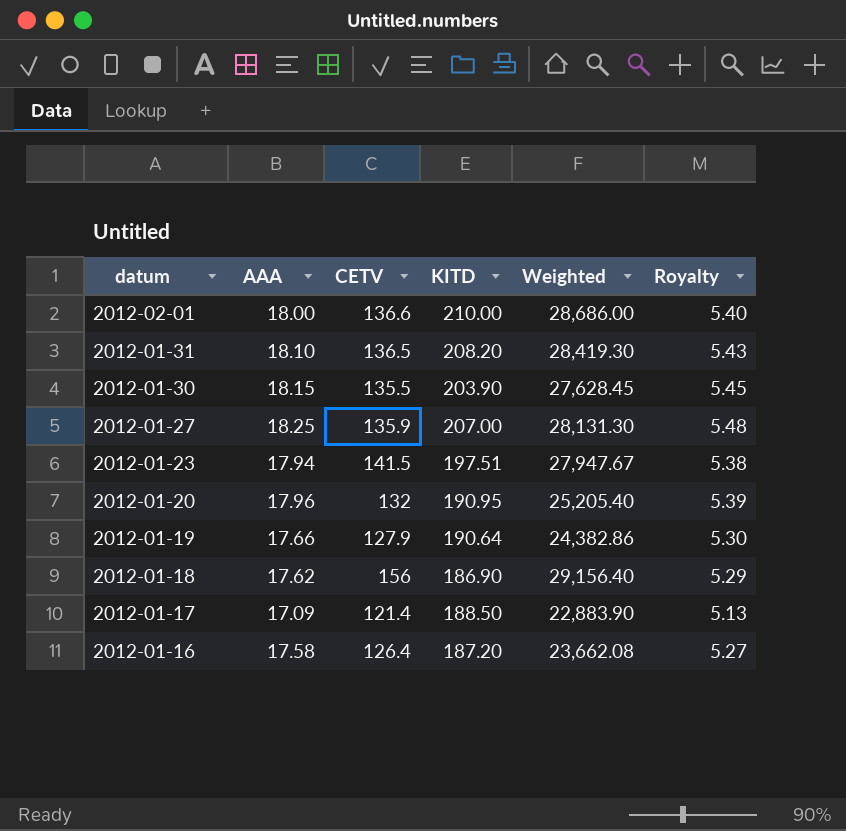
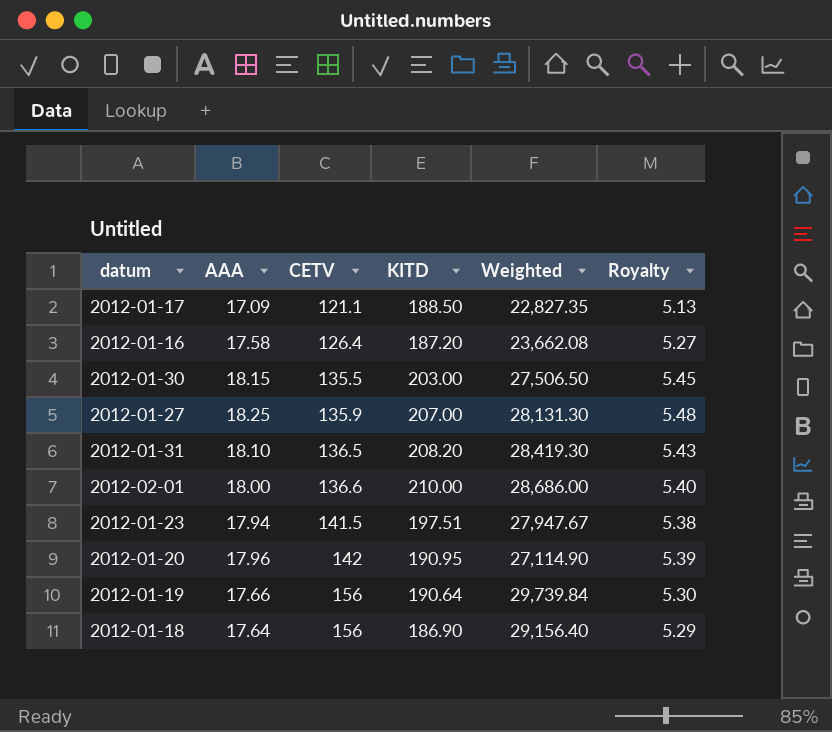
row order: datum descending -> CETV ascending
2012-01-17 | CETV: 121.4 -> 121.1
2012-01-17 | Weighted: 22,883.90 -> 22,827.35
2012-01-30 | KITD: 203.90 -> 203.00
2012-01-30 | Weighted: 27,628.45 -> 27,506.50
2012-01-20 | CETV: 132 -> 142
2012-01-20 | Weighted: 25,205.40 -> 27,114.90
2012-01-19 | CETV: 127.9 -> 156
2012-01-19 | Weighted: 24,382.86 -> 29,739.84
2012-01-18 | AAA: 17.62 -> 17.64

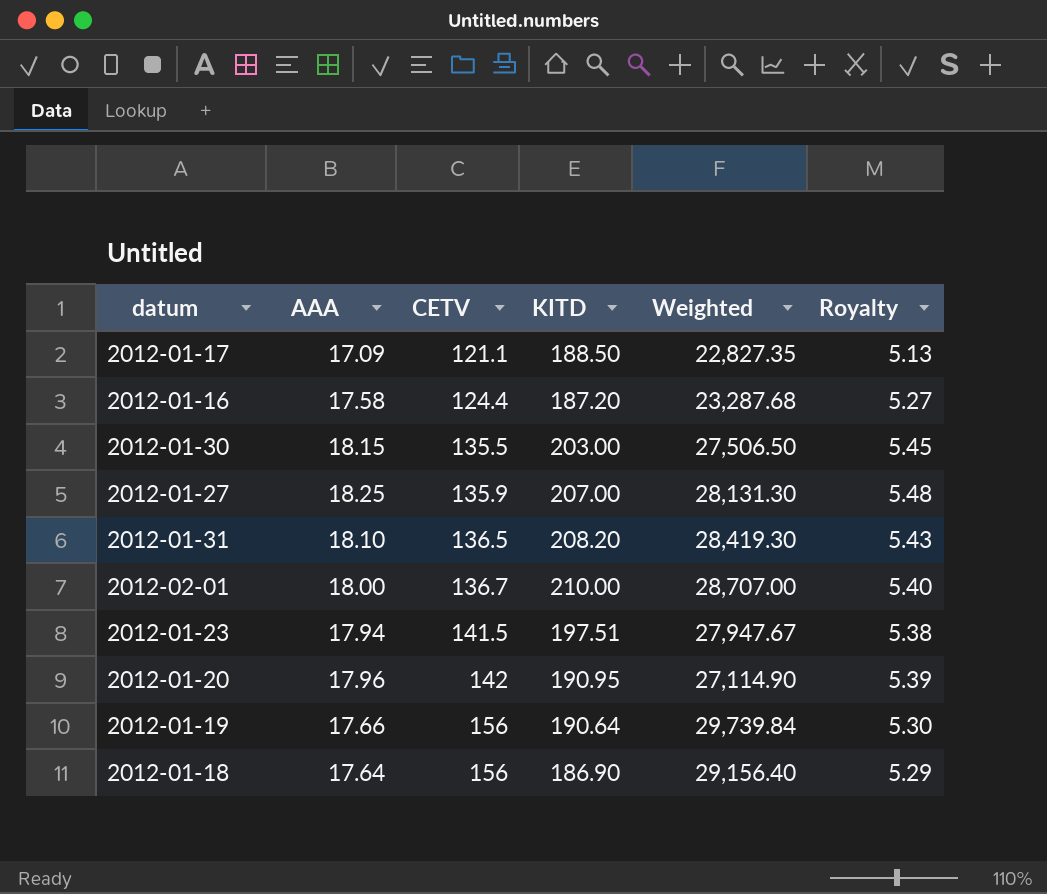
2012-01-16 | CETV: 126.4 -> 124.4
2012-01-16 | Weighted: 23,662.08 -> 23,287.68
2012-02-01 | CETV: 136.6 -> 136.7
2012-02-01 | Weighted: 28,686.00 -> 28,707.00

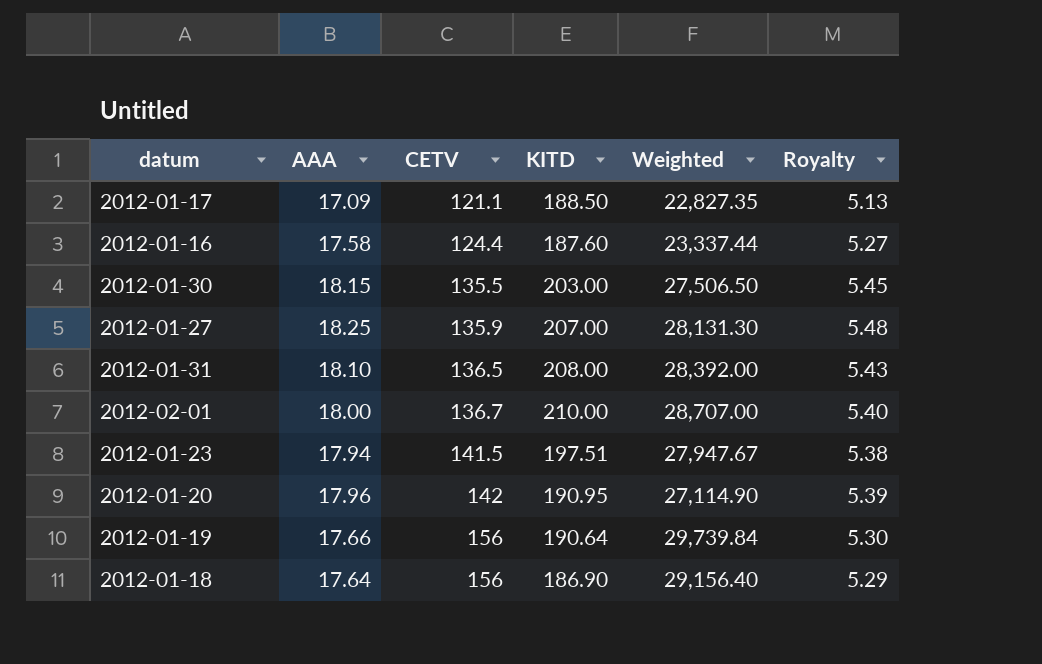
2012-01-16 | KITD: 187.20 -> 187.60
2012-01-16 | Weighted: 23,287.68 -> 23,337.44
2012-01-31 | KITD: 208.20 -> 208.00
2012-01-31 | Weighted: 28,419.30 -> 28,392.00

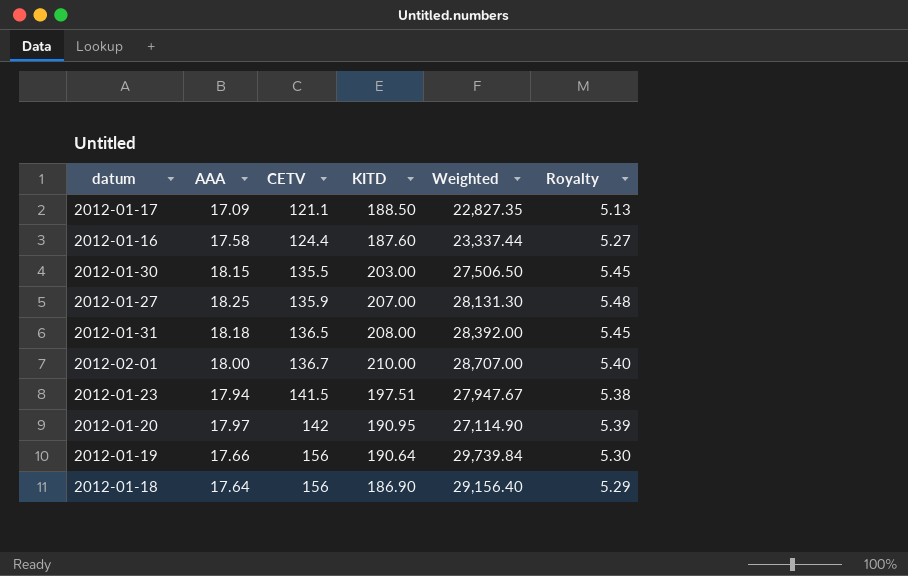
2012-01-31 | AAA: 18.10 -> 18.18
2012-01-31 | Royalty: 5.43 -> 5.45
2012-01-20 | AAA: 17.96 -> 17.97

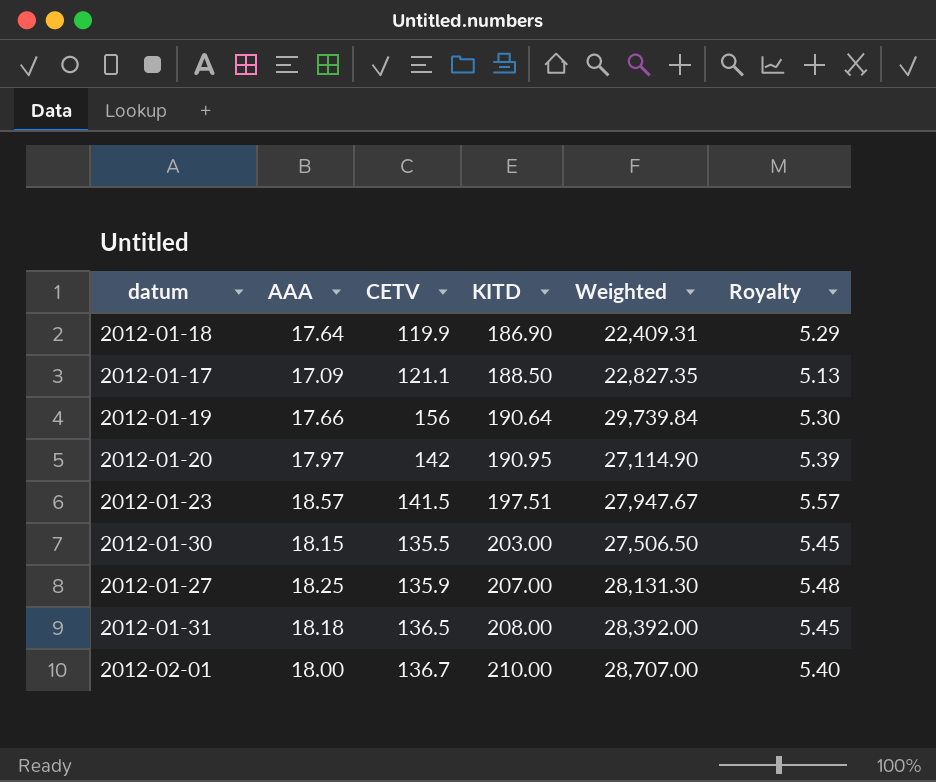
row order: CETV ascending -> KITD ascending
row 2012-01-16: 17.58 | 124.4 | 187.60 | 23,337.44 | 5.27 -> none
2012-01-18 | CETV: 156 -> 119.9
2012-01-18 | Weighted: 29,156.40 -> 22,409.31
2012-01-23 | AAA: 17.94 -> 18.57
2012-01-23 | Royalty: 5.38 -> 5.57

